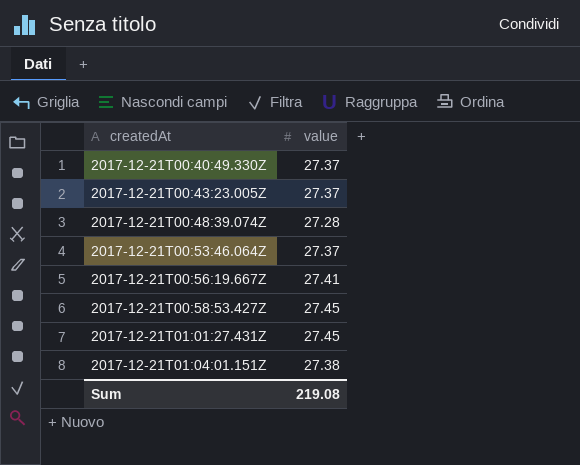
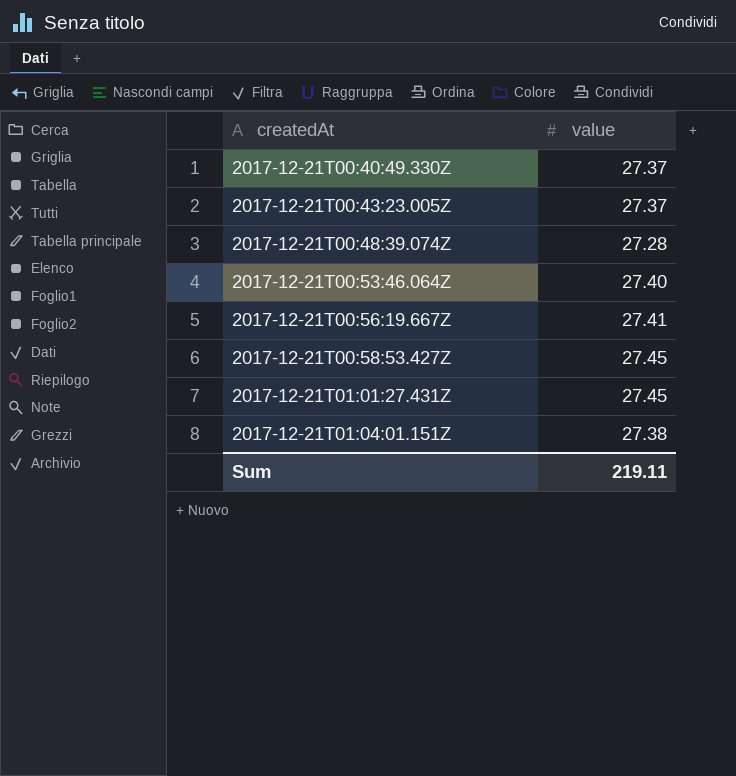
2017-12-21T00:53:46.064Z | value: 27.37 -> 27.40
Sum | value: 219.08 -> 219.11

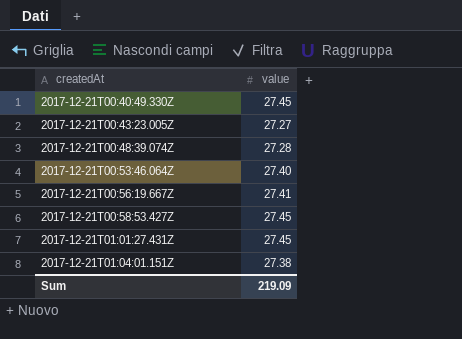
2017-12-21T00:40:49.330Z | value: 27.37 -> 27.45
2017-12-21T00:43:23.005Z | value: 27.37 -> 27.27
Sum | value: 219.11 -> 219.09

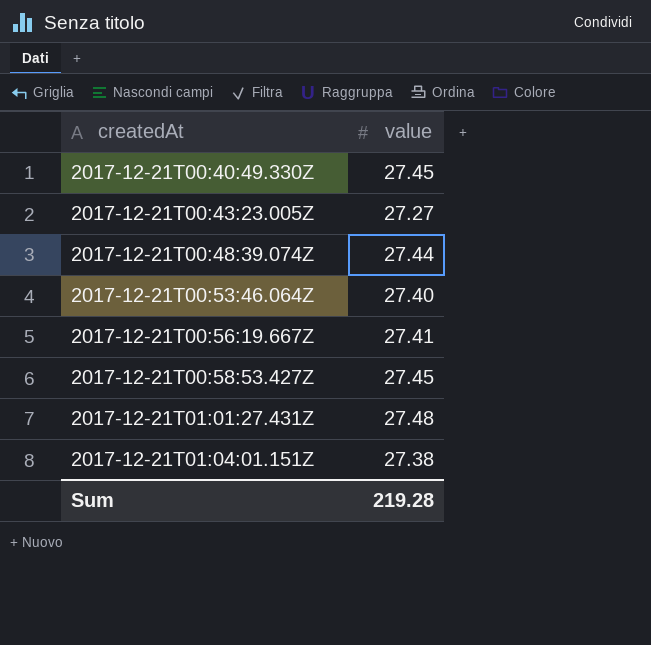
2017-12-21T00:48:39.074Z | value: 27.28 -> 27.44
2017-12-21T01:01:27.431Z | value: 27.45 -> 27.48
Sum | value: 219.09 -> 219.28

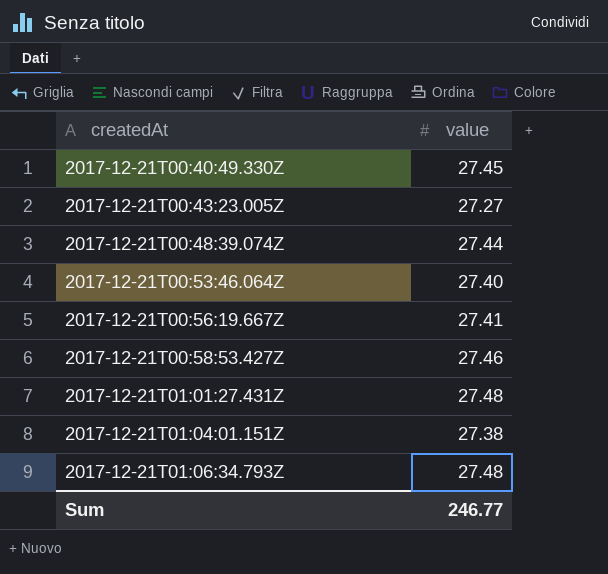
2017-12-21T00:58:53.427Z | value: 27.45 -> 27.46
row 2017-12-21T01:06:34.793Z: none -> 27.48
Sum | value: 219.28 -> 246.77

